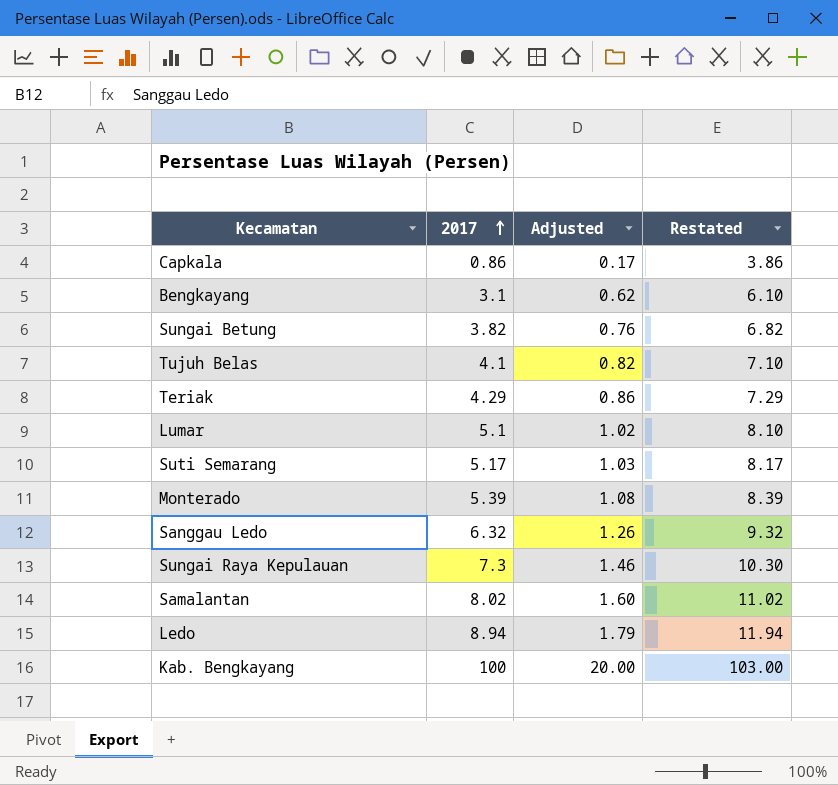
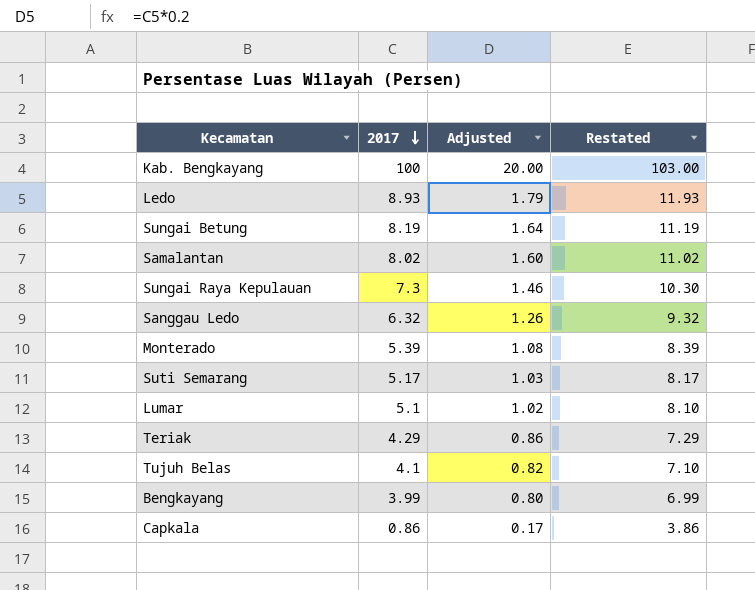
row order: 2017 ascending -> 2017 descending
Ledo | 2017: 8.94 -> 8.93
Ledo | Restated: 11.94 -> 11.93
Sungai Betung | 2017: 3.82 -> 8.19
Sungai Betung | Adjusted: 0.76 -> 1.64
Sungai Betung | Restated: 6.82 -> 11.19
Bengkayang | 2017: 3.1 -> 3.99
Bengkayang | Adjusted: 0.62 -> 0.80
Bengkayang | Restated: 6.10 -> 6.99

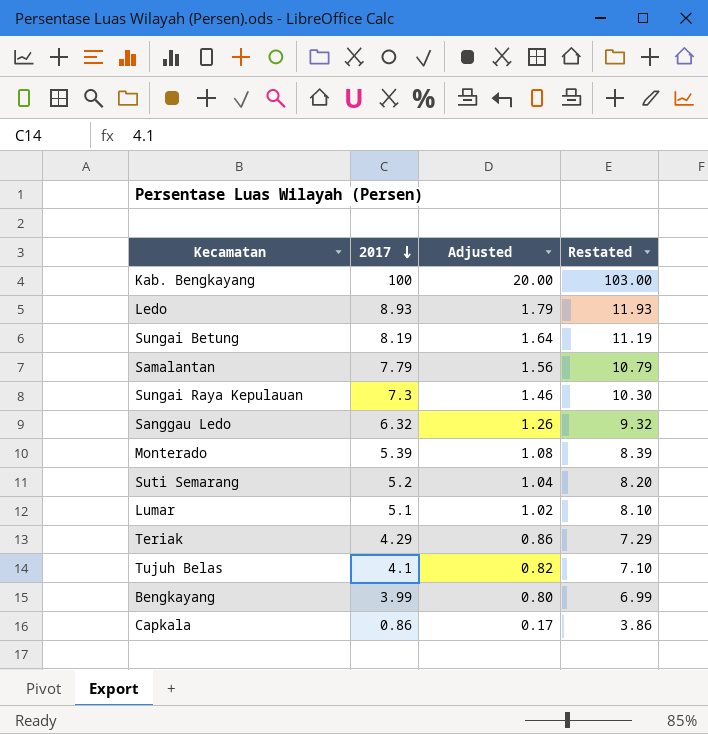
Samalantan | 2017: 8.02 -> 7.79
Samalantan | Adjusted: 1.60 -> 1.56
Samalantan | Restated: 11.02 -> 10.79
Suti Semarang | 2017: 5.17 -> 5.2
Suti Semarang | Adjusted: 1.03 -> 1.04
Suti Semarang | Restated: 8.17 -> 8.20

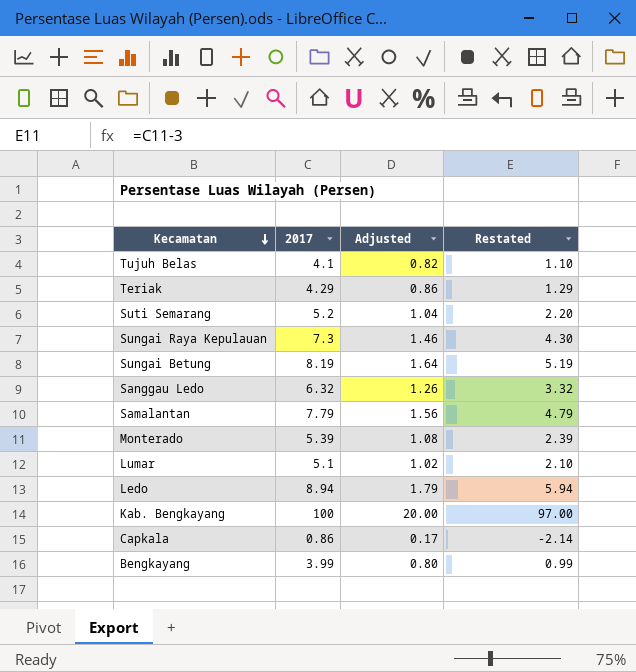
row order: 2017 descending -> Kecamatan descending
column Restated | formula: [2017] + 3 -> [2017] - 3
Ledo | 2017: 8.93 -> 8.94

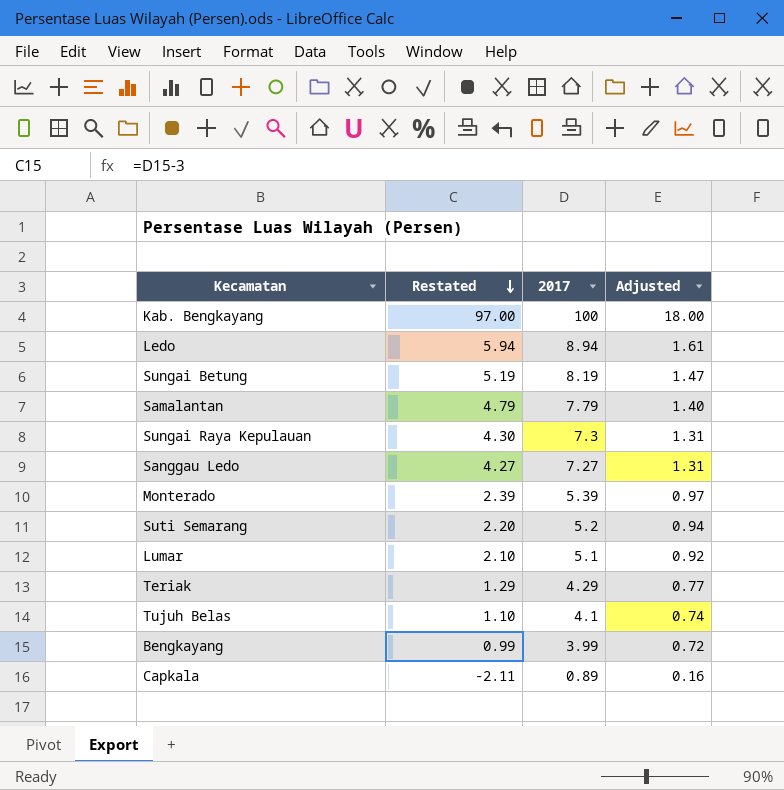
row order: Kecamatan descending -> Restated descending
column Restated | position: 4 -> 2
column Adjusted | formula: [2017] * 0.2 -> [2017] * 0.18
Sanggau Ledo | Restated: 3.32 -> 4.27
Sanggau Ledo | 2017: 6.32 -> 7.27
Capkala | Restated: -2.14 -> -2.11
Capkala | 2017: 0.86 -> 0.89

